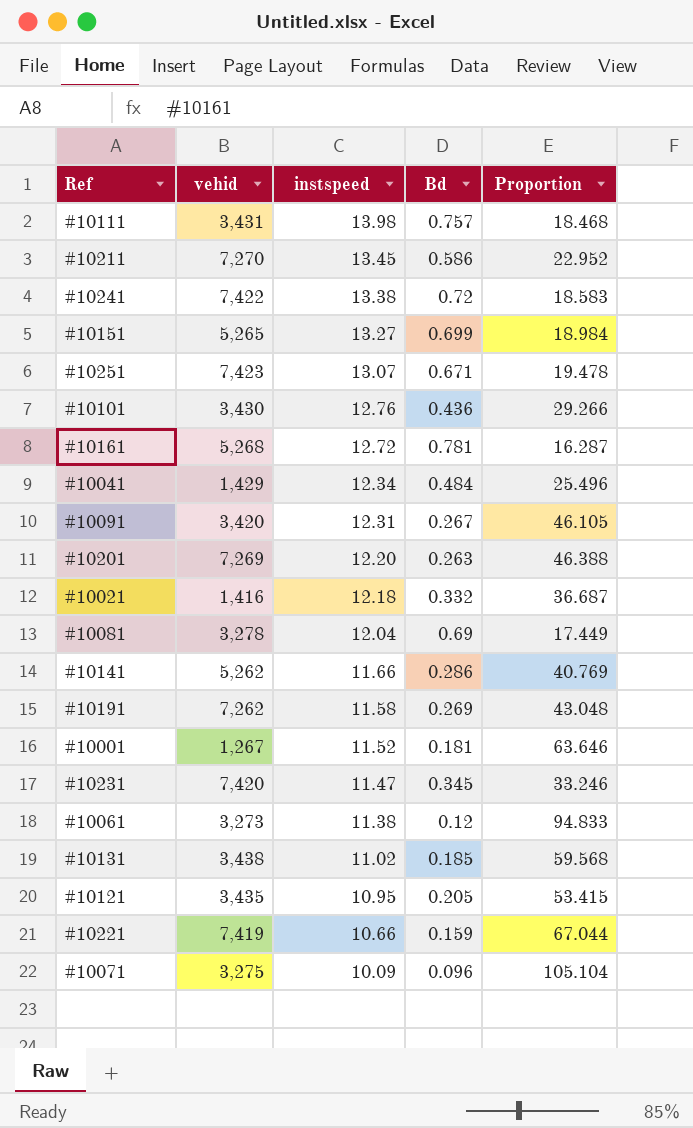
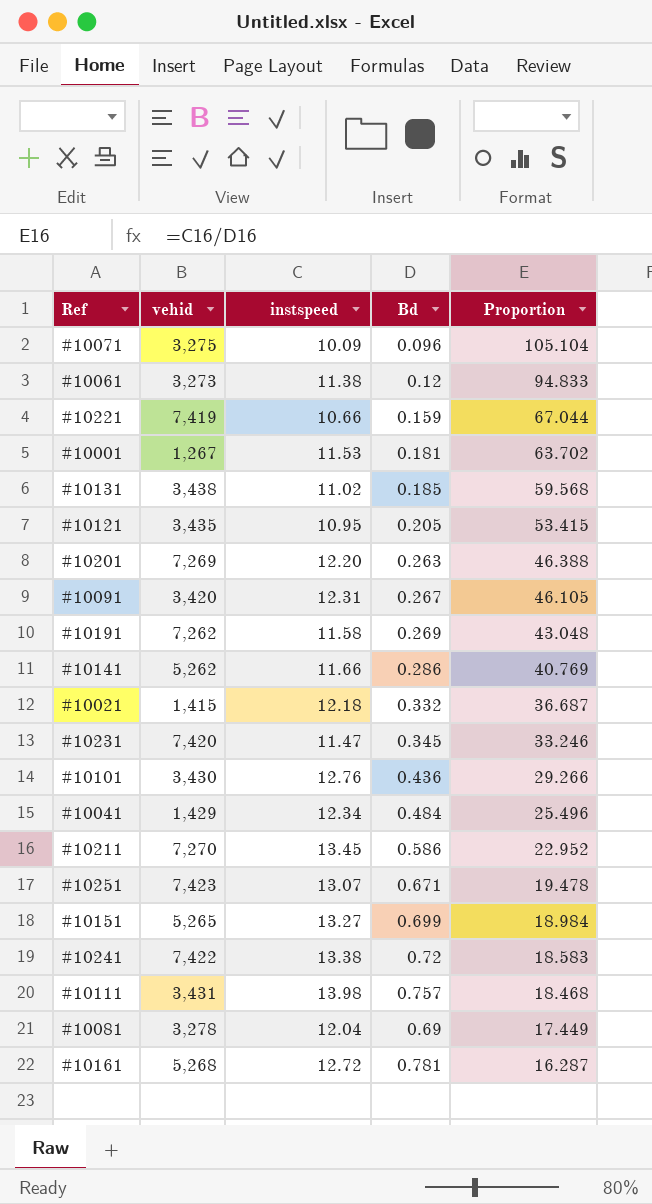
row order: instspeed descending -> Proportion descending
#10001 | instspeed: 11.52 -> 11.53
#10001 | Proportion: 63.646 -> 63.702
#10021 | vehid: 1,416 -> 1,415

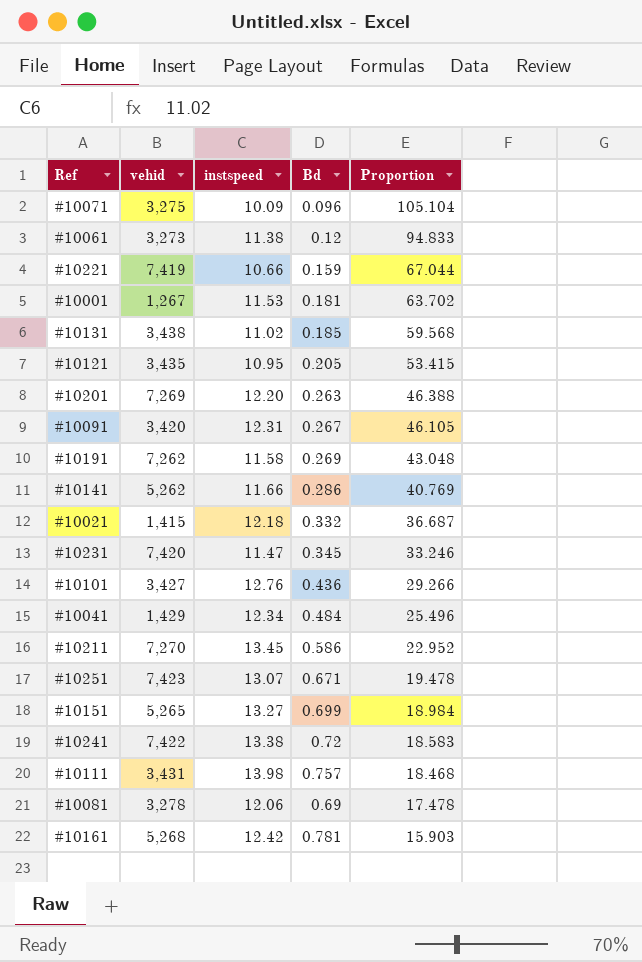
#10101 | vehid: 3,430 -> 3,427
#10081 | instspeed: 12.04 -> 12.06
#10081 | Proportion: 17.449 -> 17.478
#10161 | instspeed: 12.72 -> 12.42
#10161 | Proportion: 16.287 -> 15.903

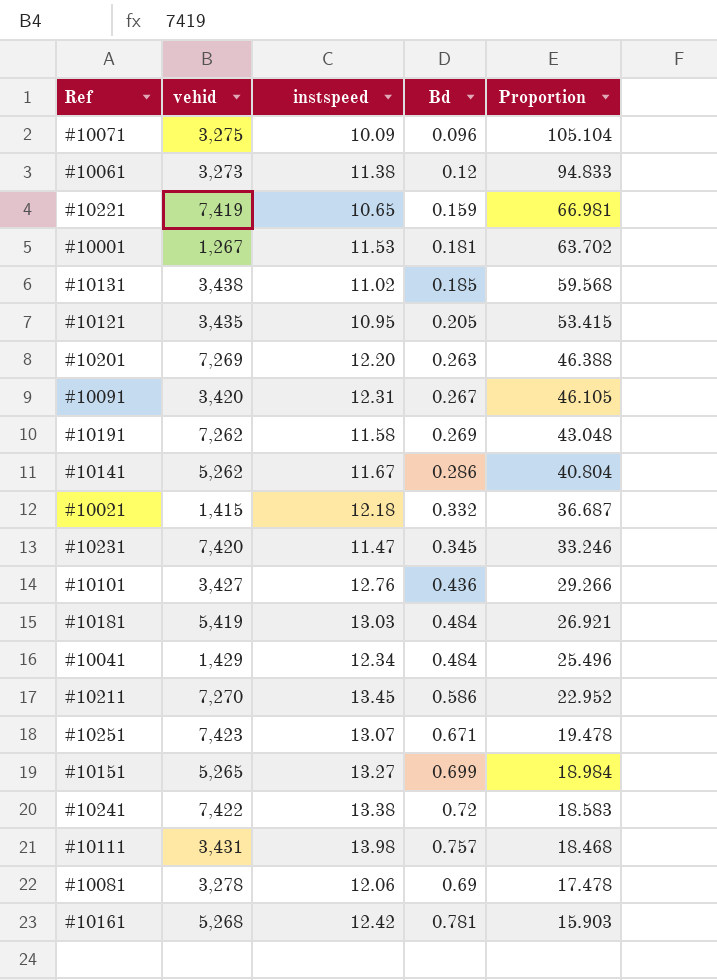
#10221 | instspeed: 10.66 -> 10.65
#10221 | Proportion: 67.044 -> 66.981
#10141 | instspeed: 11.66 -> 11.67
#10141 | Proportion: 40.769 -> 40.804
row #10181: none -> 5,419 | 13.03 | 0.484 | 26.921

